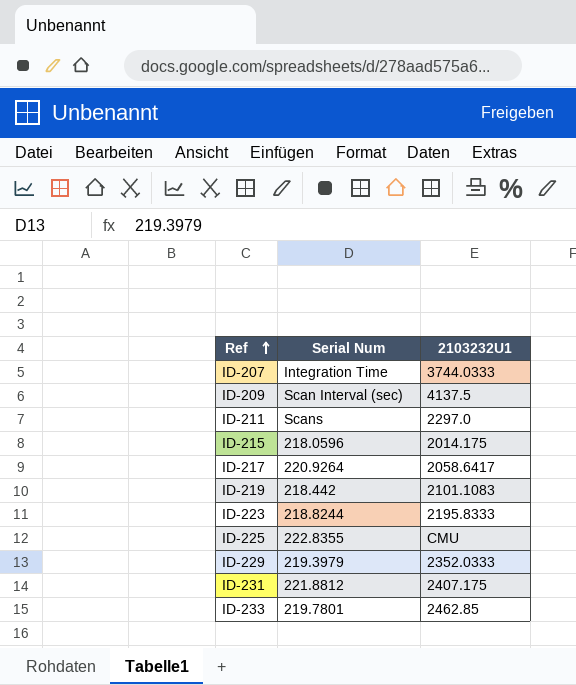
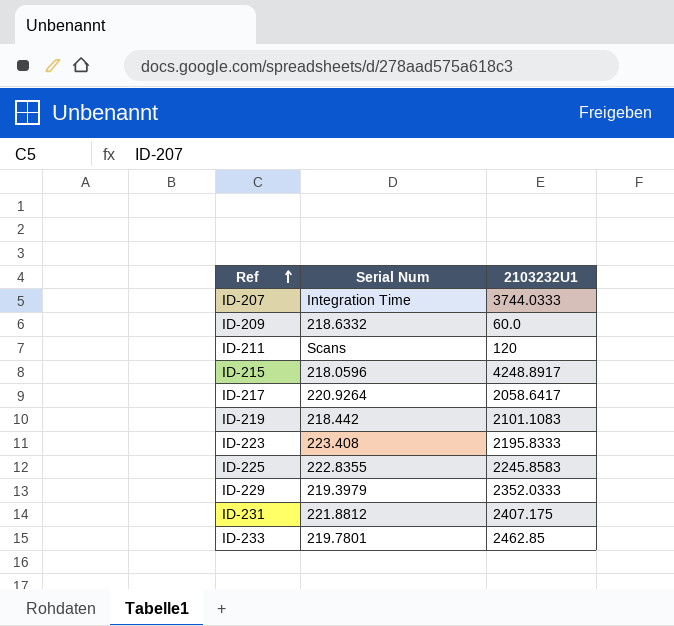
ID-209 | Serial Num: Scan Interval (sec) -> 218.6332
ID-209 | 2103232U1: 4137.5 -> 60.0
ID-211 | 2103232U1: 2297.0 -> 120
ID-215 | 2103232U1: 2014.175 -> 4248.8917
ID-223 | Serial Num: 218.8244 -> 223.408
ID-225 | 2103232U1: CMU -> 2245.8583

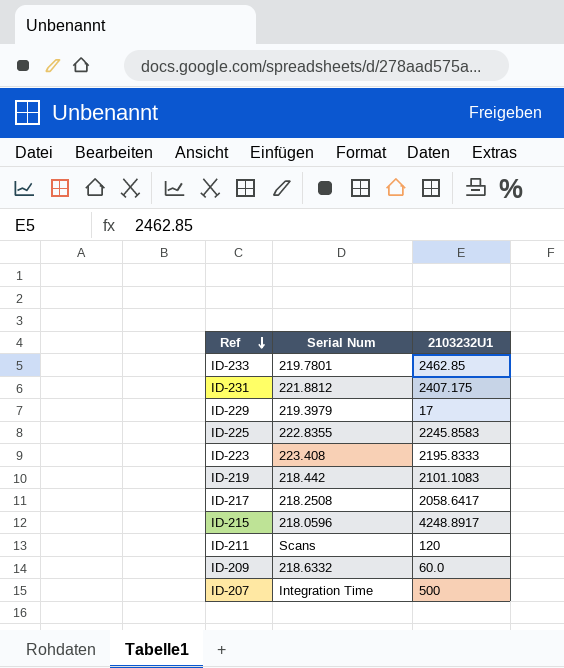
row order: Ref ascending -> Ref descending
ID-229 | 2103232U1: 2352.0333 -> 17
ID-217 | Serial Num: 220.9264 -> 218.2508
ID-207 | 2103232U1: 3744.0333 -> 500

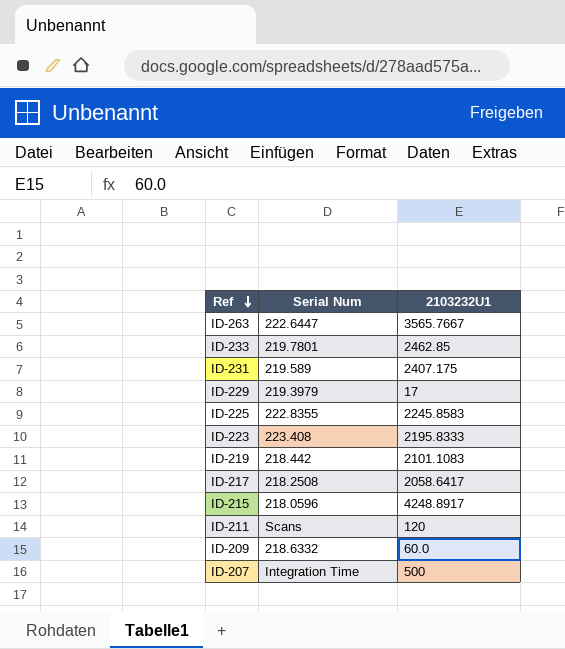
row ID-263: none -> 222.6447 | 3565.7667
ID-231 | Serial Num: 221.8812 -> 219.589

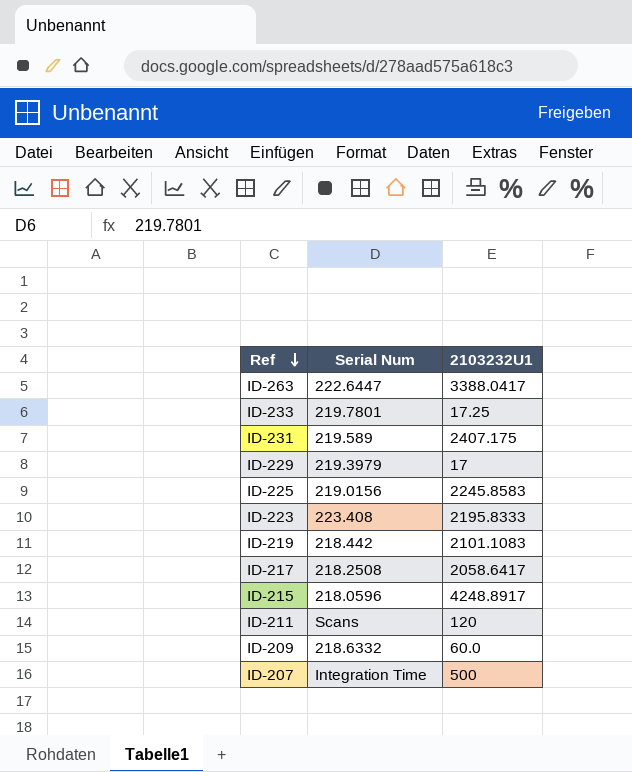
ID-263 | 2103232U1: 3565.7667 -> 3388.0417
ID-233 | 2103232U1: 2462.85 -> 17.25
ID-225 | Serial Num: 222.8355 -> 219.0156

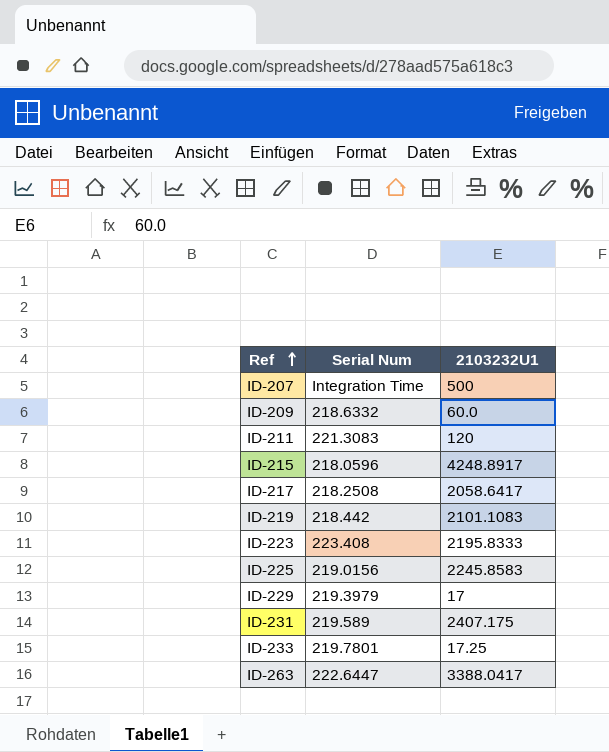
row order: Ref descending -> Ref ascending
ID-211 | Serial Num: Scans -> 221.3083

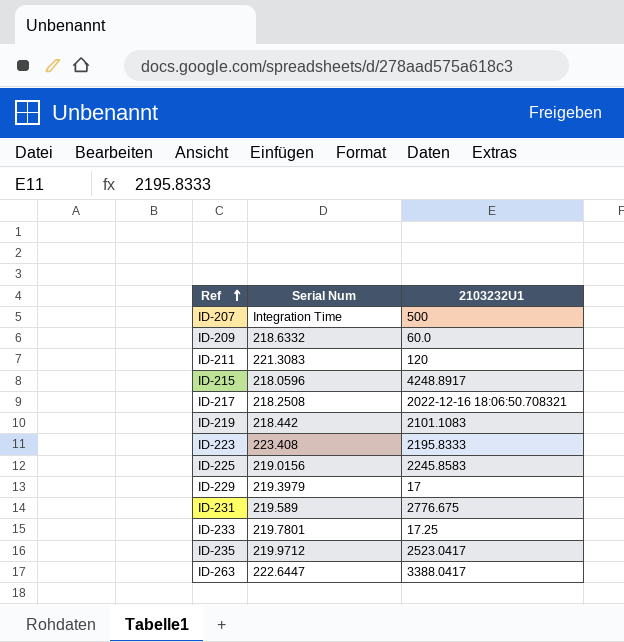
ID-217 | 2103232U1: 2058.6417 -> 2022-12-16 18:06:50.708321
ID-231 | 2103232U1: 2407.175 -> 2776.675
row ID-235: none -> 219.9712 | 2523.0417

